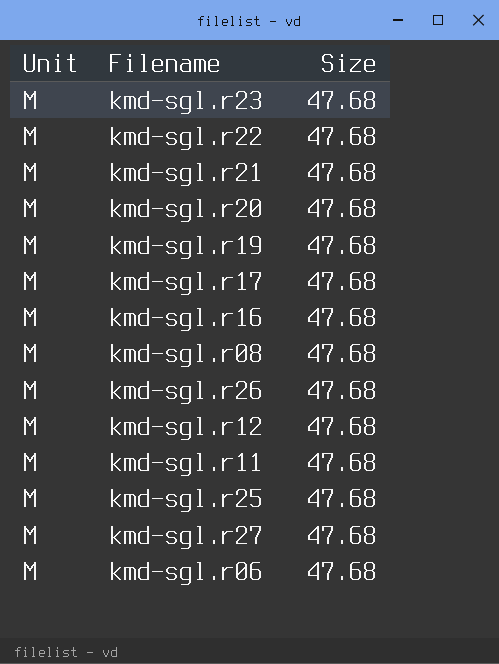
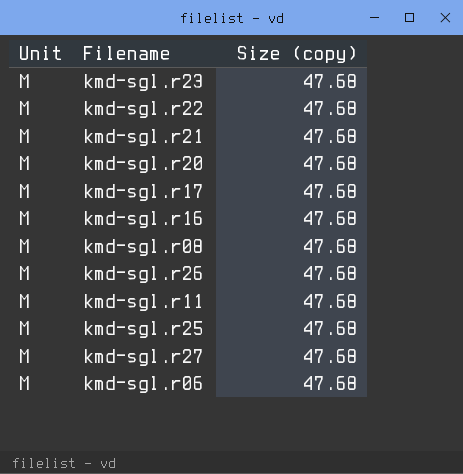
column name: Size -> Size (copy)
row kmd-sgl.r19: M | 47.68 -> none
row kmd-sgl.r12: M | 47.68 -> none

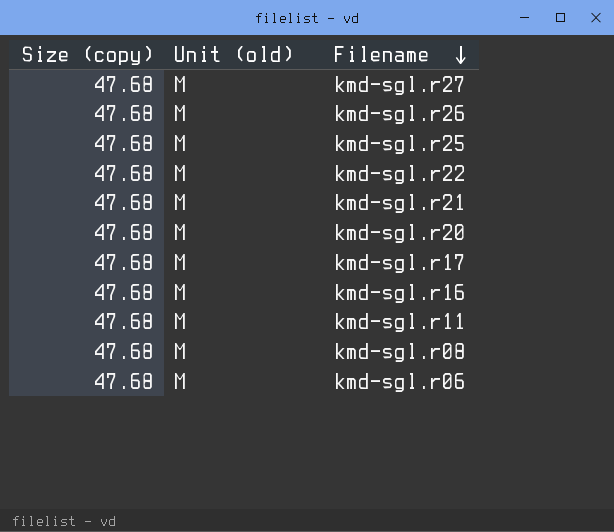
row order: none -> Filename descending
column Size (copy) | position: 3 -> 1
column name: Unit -> Unit (old)
row kmd-sgl.r23: M | 47.68 -> none

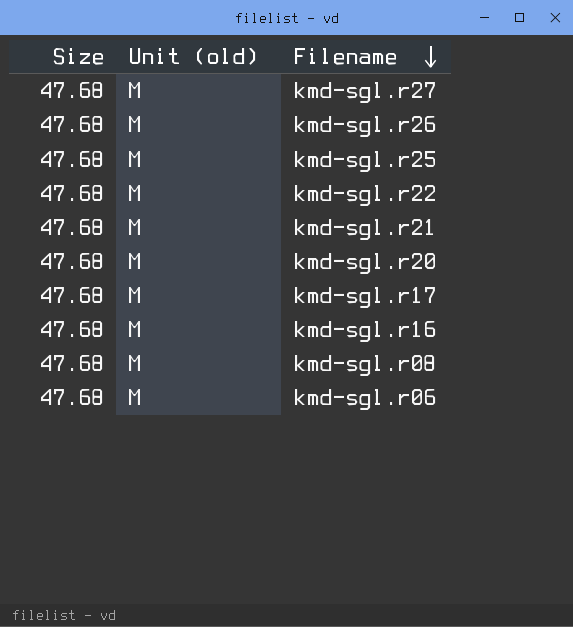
column name: Size (copy) -> Size
row kmd-sgl.r11: 47.68 | M -> none

